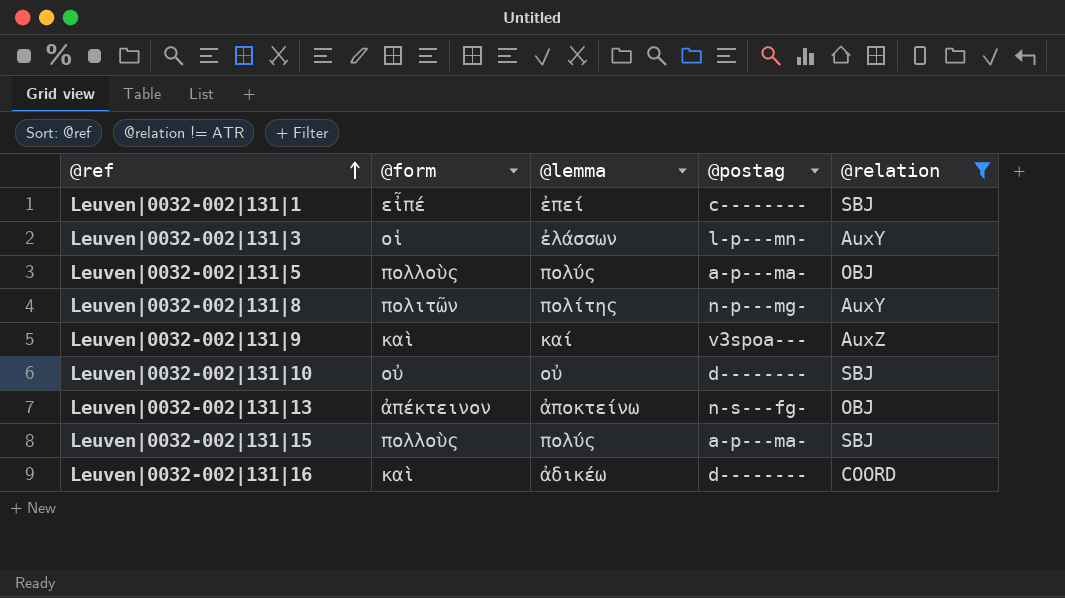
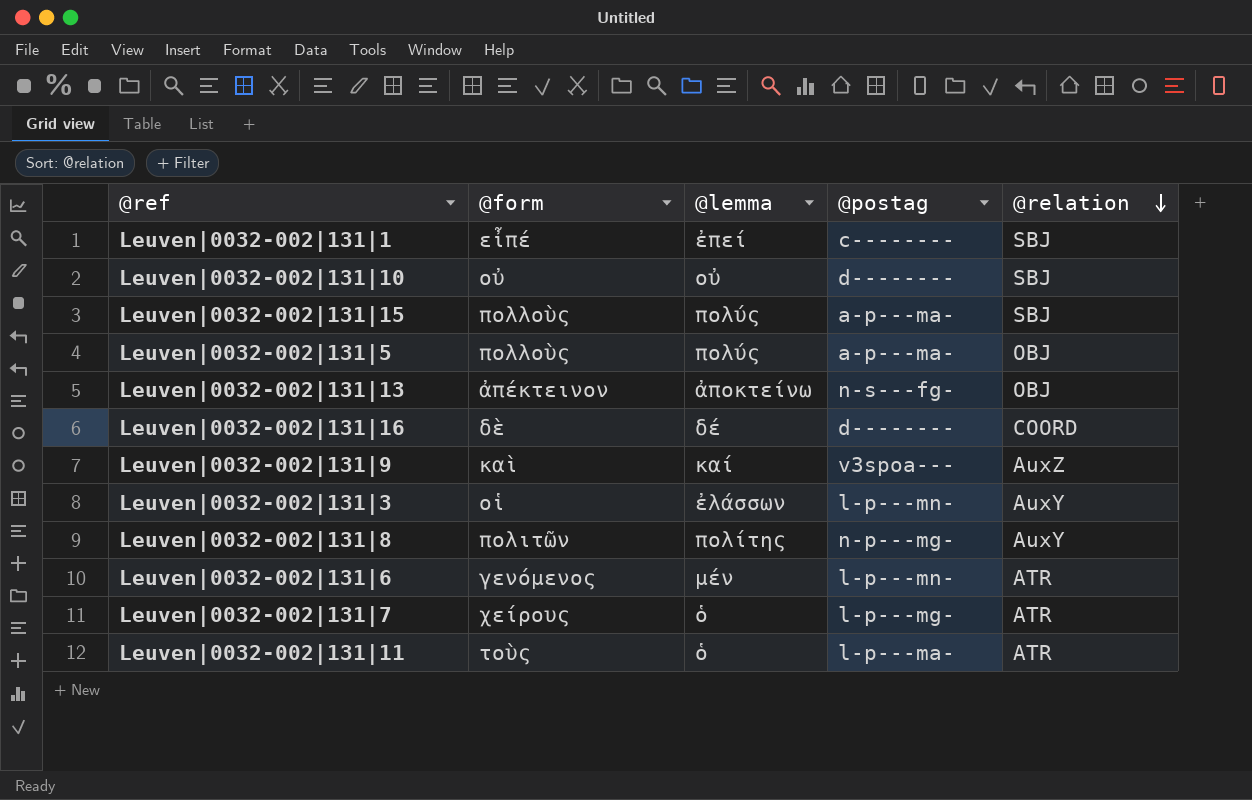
filter: @relation != ATR -> none
row order: @ref ascending -> @relation descending
Leuven|0032-002|131|16 | @form: καὶ -> δὲ
Leuven|0032-002|131|16 | @lemma: ἀδικέω -> δέ

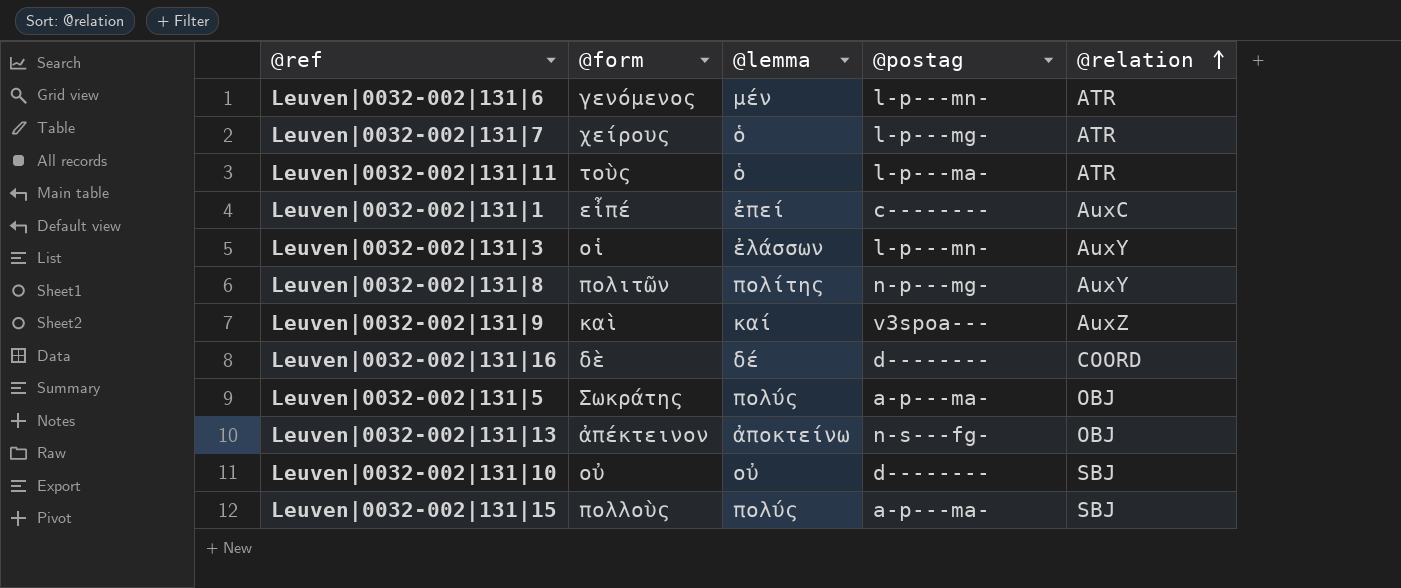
row order: @relation descending -> @relation ascending
Leuven|0032-002|131|1 | @relation: SBJ -> AuxC
Leuven|0032-002|131|5 | @form: πολλοὺς -> Σωκράτης

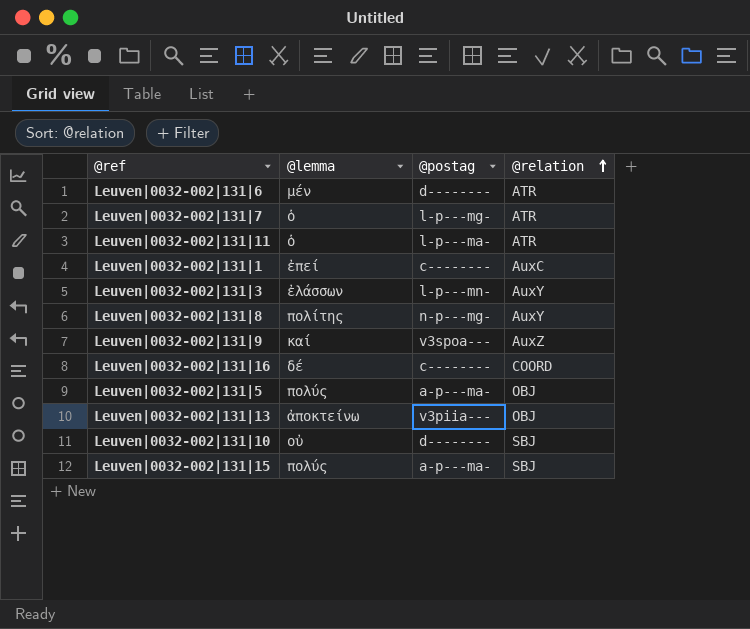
column @form | position: 2 -> none
Leuven|0032-002|131|6 | @postag: l-p---mn- -> d--------
Leuven|0032-002|131|16 | @postag: d-------- -> c--------
Leuven|0032-002|131|13 | @postag: n-s---fg- -> v3piia---

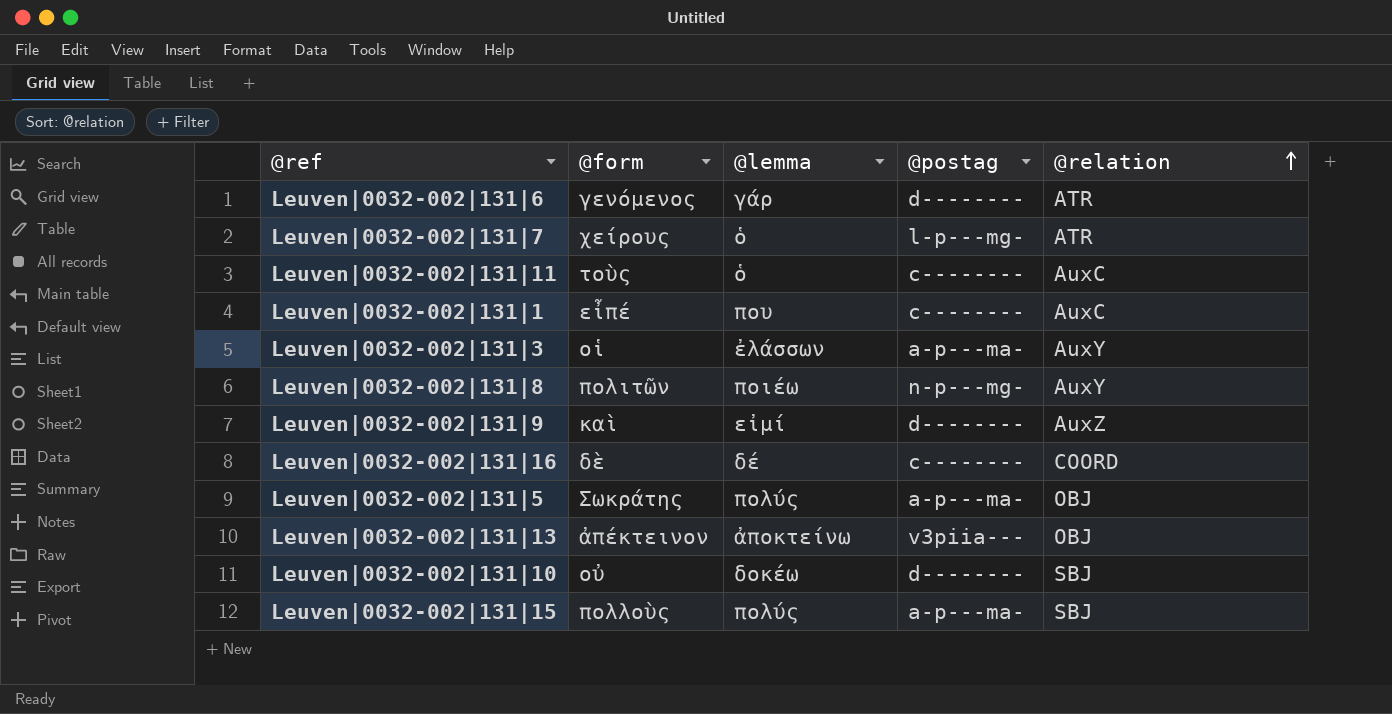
column @form | position: none -> 2
Leuven|0032-002|131|6 | @lemma: μέν -> γάρ
Leuven|0032-002|131|11 | @postag: l-p---ma- -> c--------
Leuven|0032-002|131|11 | @relation: ATR -> AuxC
Leuven|0032-002|131|1 | @lemma: ἐπεί -> που
Leuven|0032-002|131|3 | @postag: l-p---mn- -> a-p---ma-
Leuven|0032-002|131|8 | @lemma: πολίτης -> ποιέω
Leuven|0032-002|131|9 | @lemma: καί -> εἰμί
Leuven|0032-002|131|9 | @postag: v3spoa--- -> d--------
Leuven|0032-002|131|10 | @lemma: οὐ -> δοκέω

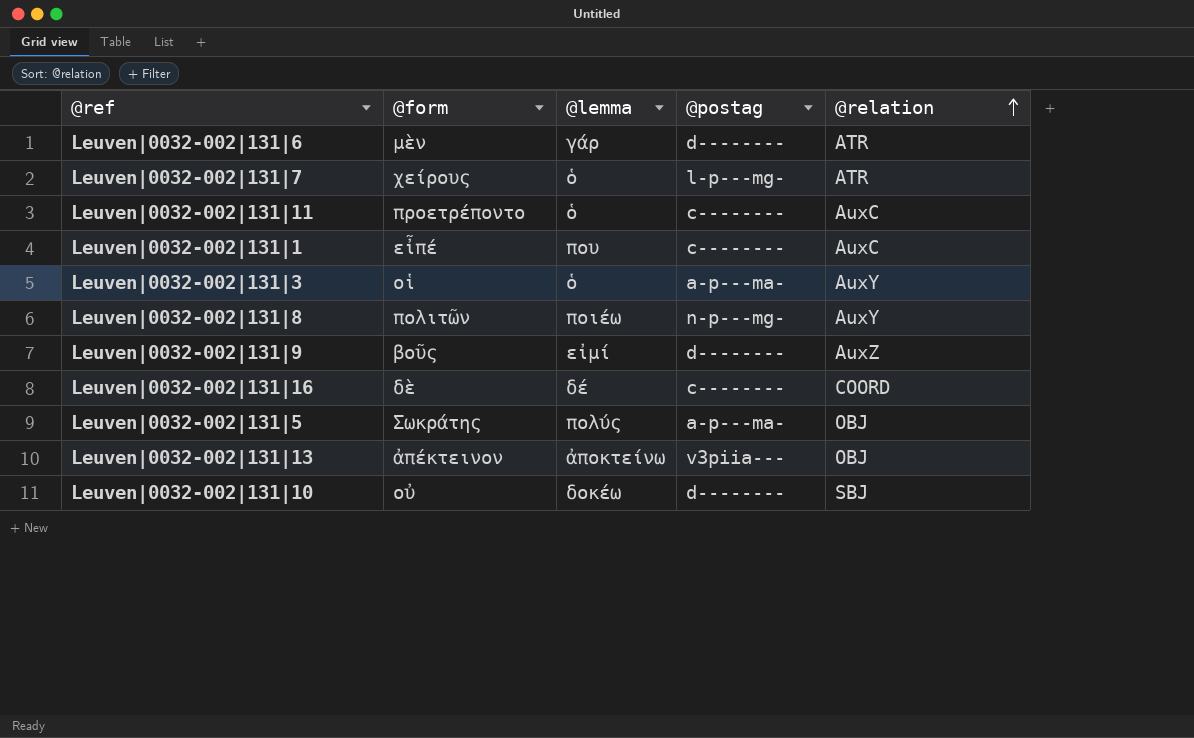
row Leuven|0032-002|131|15: πολλοὺς | πολύς | a-p---ma- | SBJ -> none
Leuven|0032-002|131|6 | @form: γενόμενος -> μὲν
Leuven|0032-002|131|11 | @form: τοὺς -> προετρέποντο
Leuven|0032-002|131|3 | @lemma: ἐλάσσων -> ὁ
Leuven|0032-002|131|9 | @form: καὶ -> βοῦς

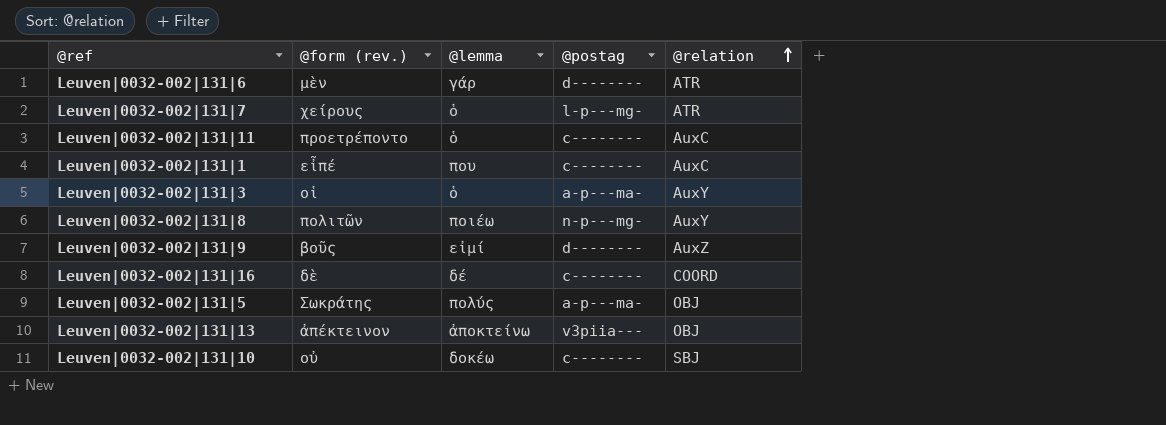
column name: @form -> @form (rev.)
Leuven|0032-002|131|10 | @postag: d-------- -> c--------

